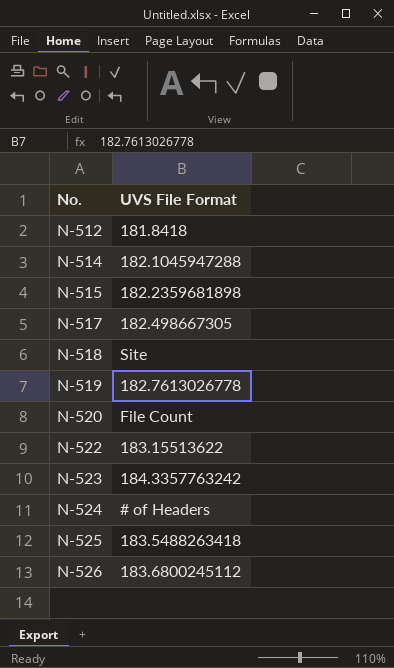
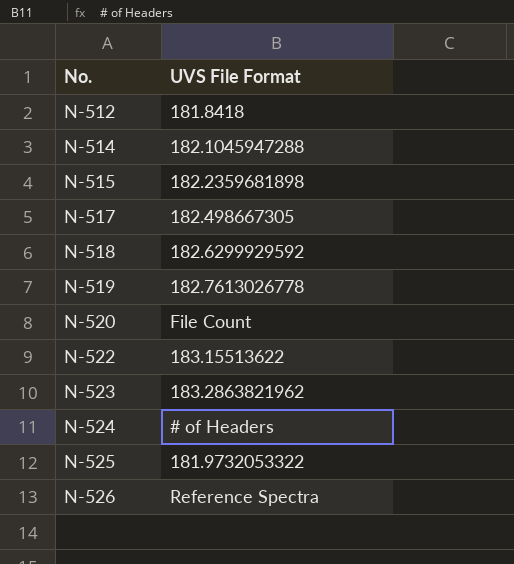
N-518 | UVS File Format: Site -> 182.6299929592
N-523 | UVS File Format: 184.3357763242 -> 183.2863821962
N-525 | UVS File Format: 183.5488263418 -> 181.9732053322
N-526 | UVS File Format: 183.6800245112 -> Reference Spectra

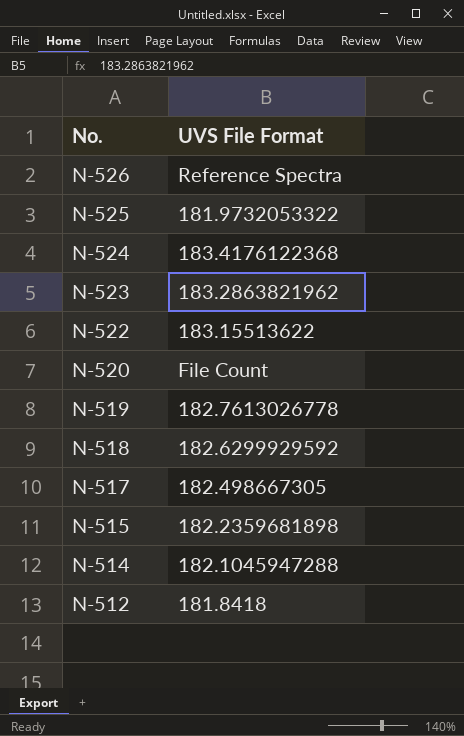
row order: No. ascending -> No. descending
N-524 | UVS File Format: # of Headers -> 183.4176122368

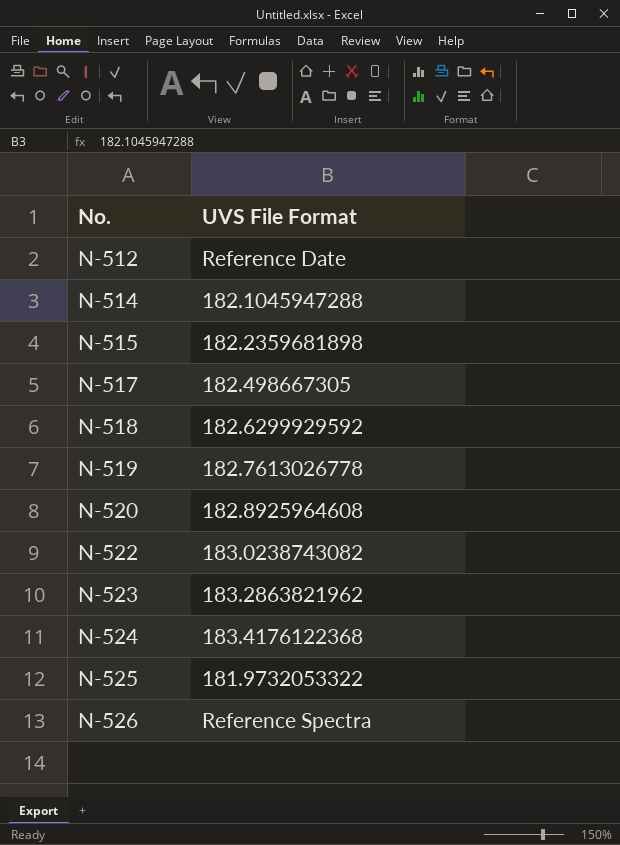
row order: No. descending -> No. ascending
N-512 | UVS File Format: 181.8418 -> Reference Date
N-520 | UVS File Format: File Count -> 182.8925964608
N-522 | UVS File Format: 183.15513622 -> 183.0238743082

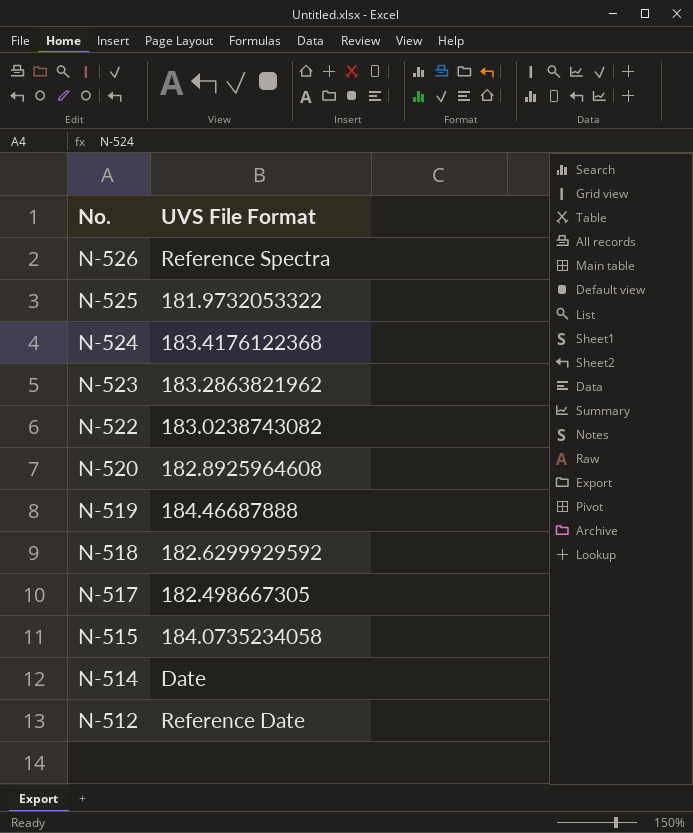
row order: No. ascending -> No. descending
N-519 | UVS File Format: 182.7613026778 -> 184.46687888
N-515 | UVS File Format: 182.2359681898 -> 184.0735234058
N-514 | UVS File Format: 182.1045947288 -> Date

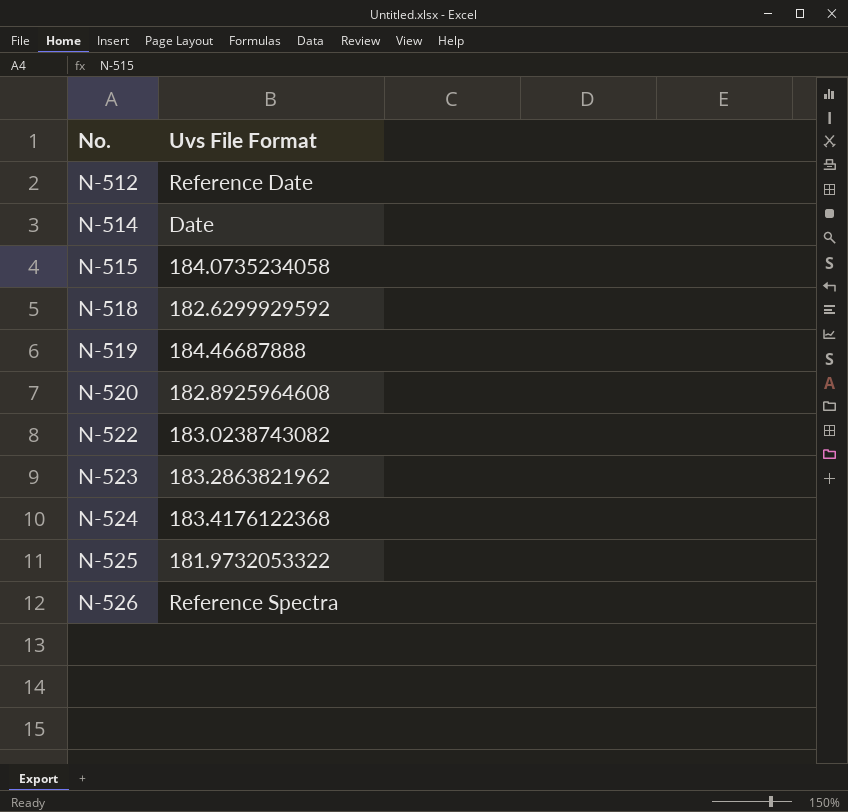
row order: No. descending -> No. ascending
column name: UVS File Format -> Uvs File Format
row N-517: 182.498667305 -> none

